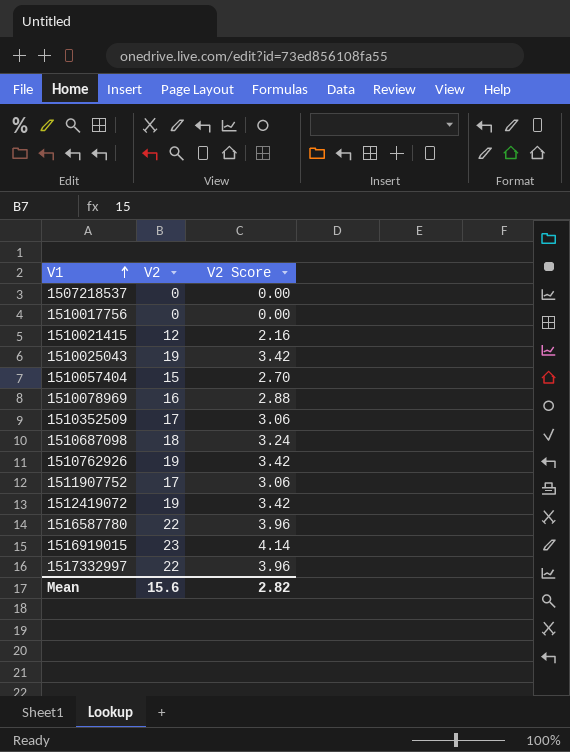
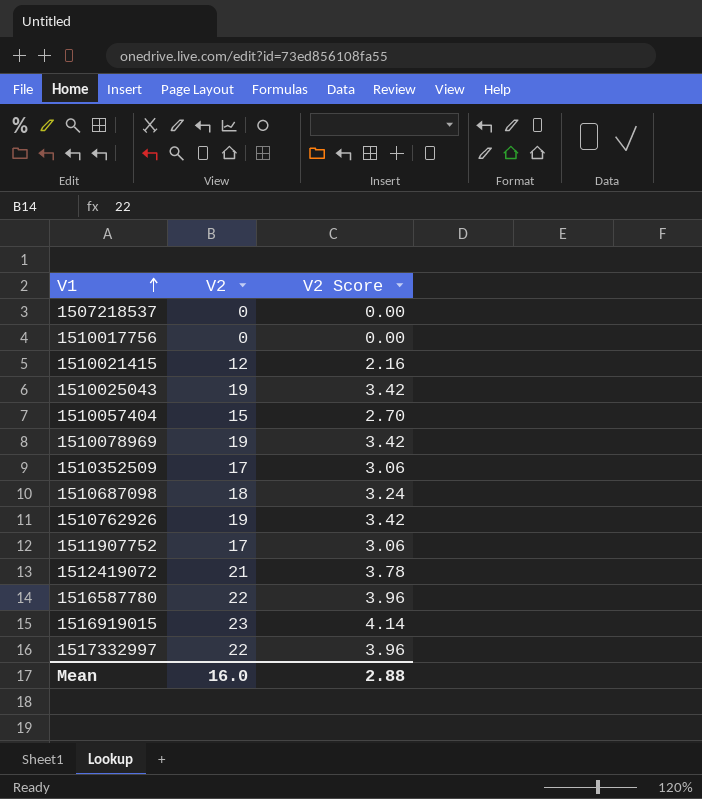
1510078969 | V2: 16 -> 19
1510078969 | V2 Score: 2.88 -> 3.42
1512419072 | V2: 19 -> 21
1512419072 | V2 Score: 3.42 -> 3.78
Mean | V2: 15.6 -> 16.0
Mean | V2 Score: 2.82 -> 2.88

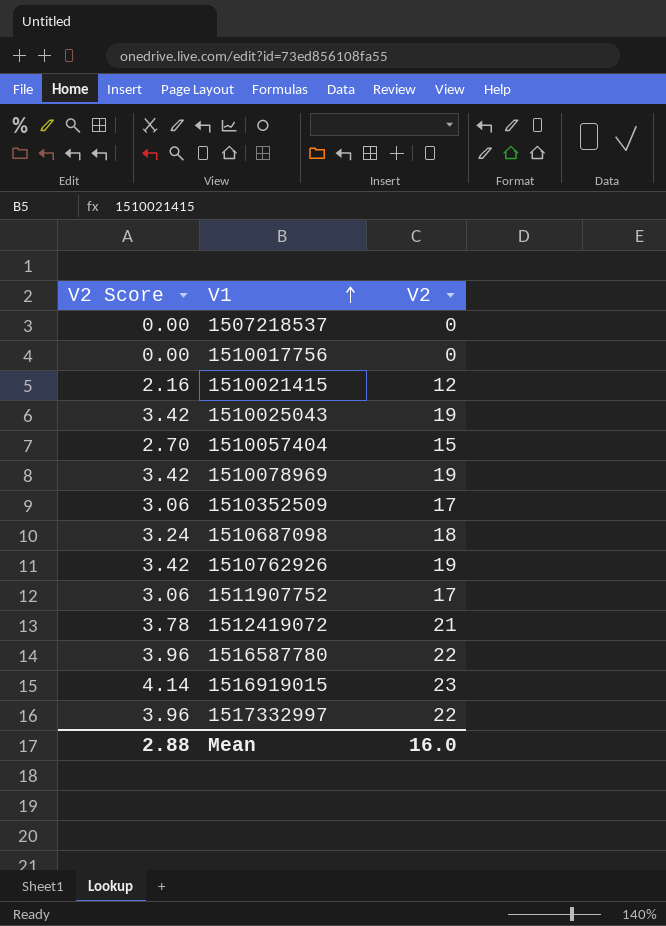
column V2 Score | position: 3 -> 1

